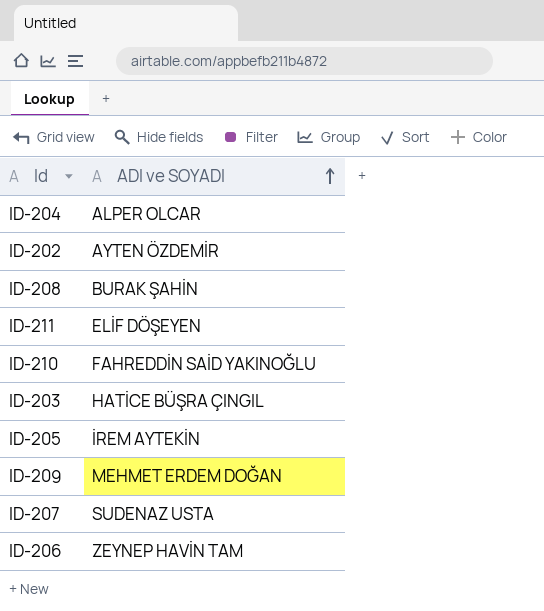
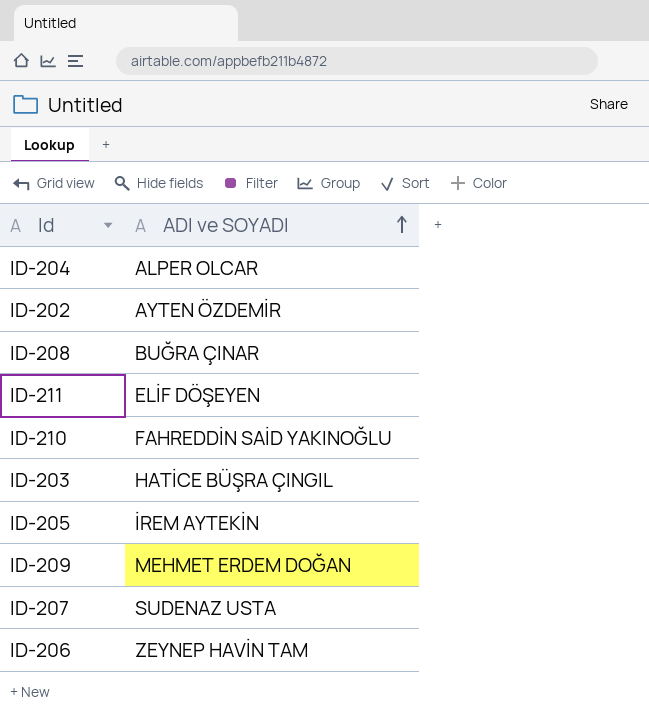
ID-208 | ADI ve SOYADI: BURAK ŞAHİN -> BUĞRA ÇINAR

